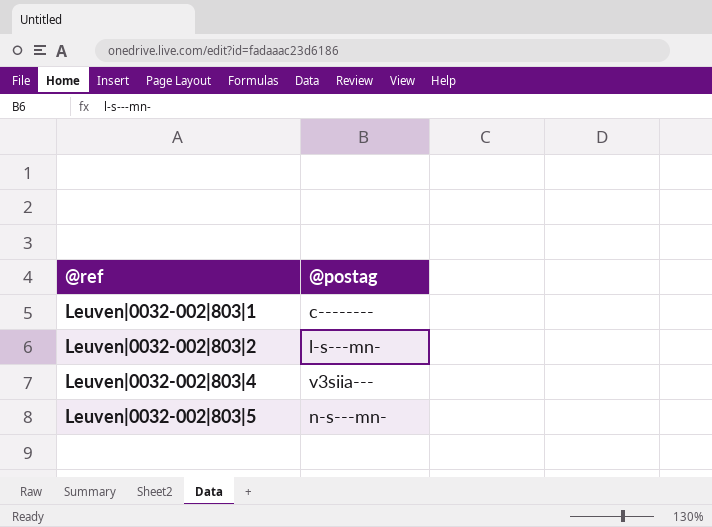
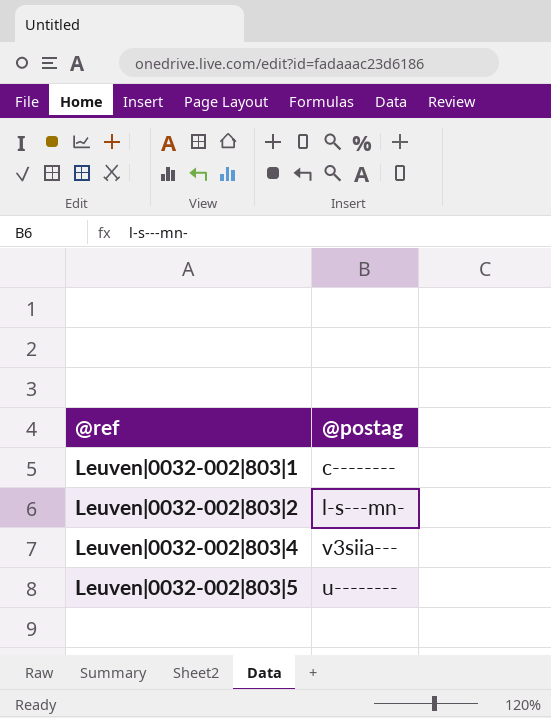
Leuven|0032-002|803|5 | @postag: n-s---mn- -> u--------

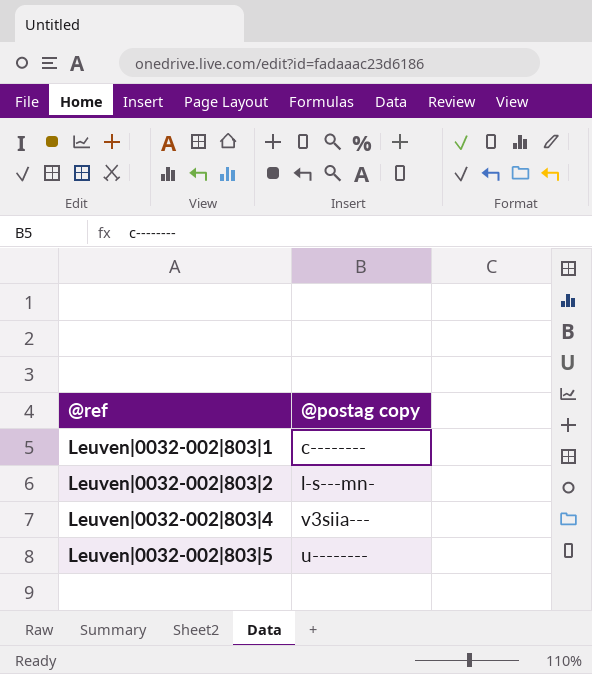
column name: @postag -> @postag copy

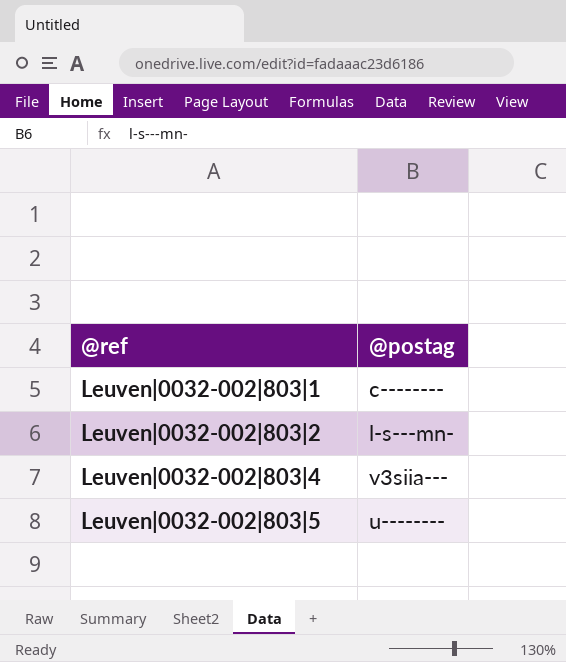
column name: @postag copy -> @postag

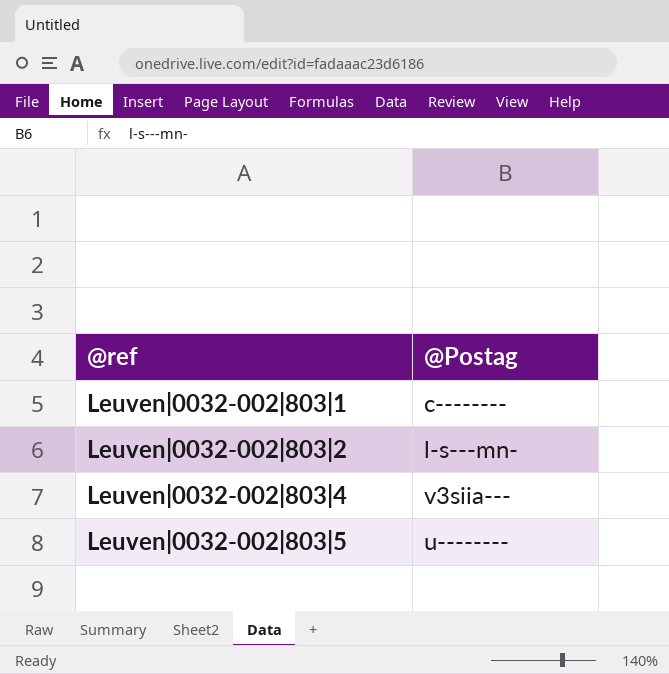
column name: @postag -> @Postag

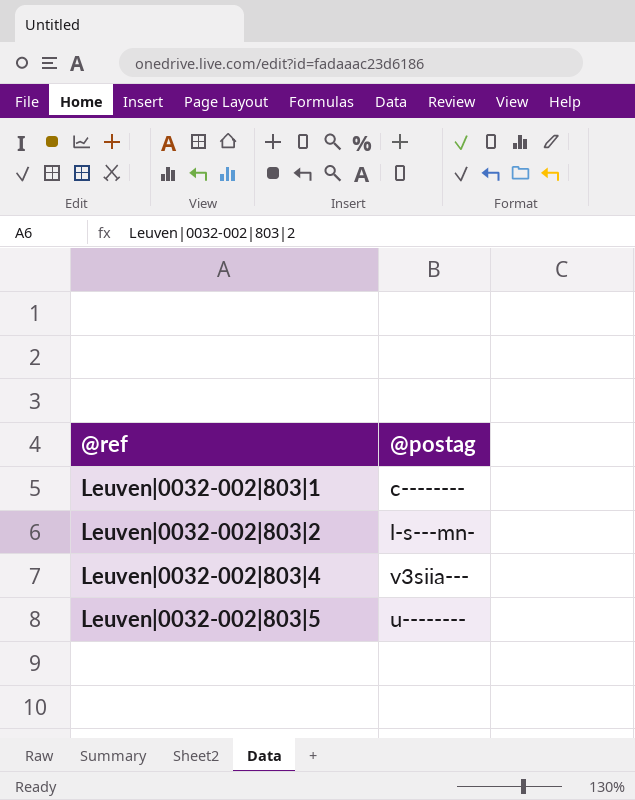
column name: @Postag -> @postag

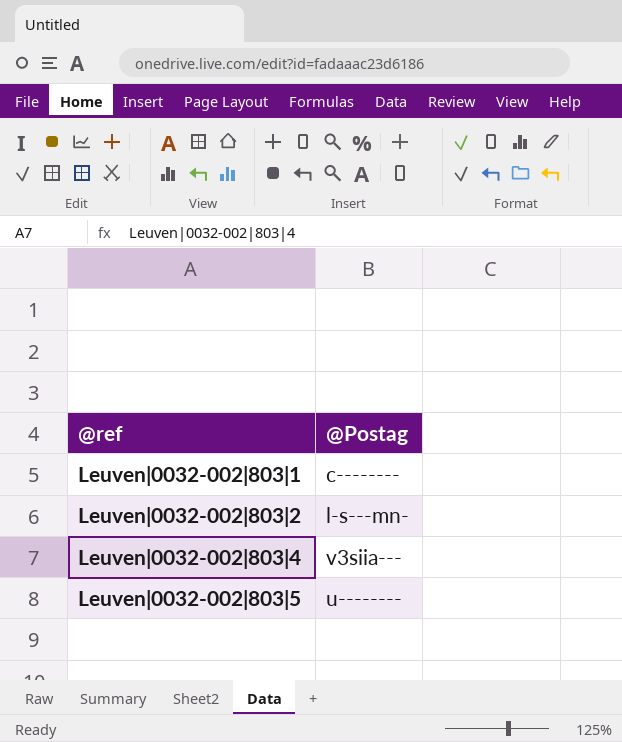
column name: @postag -> @Postag

